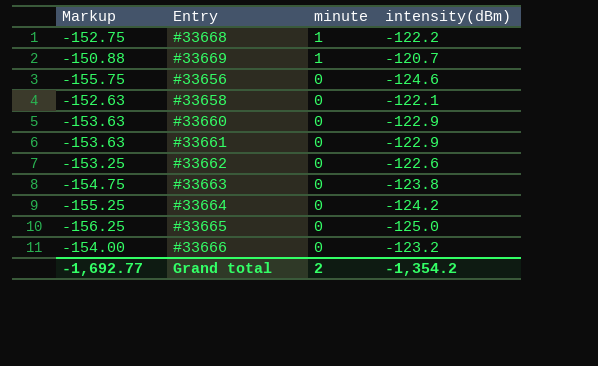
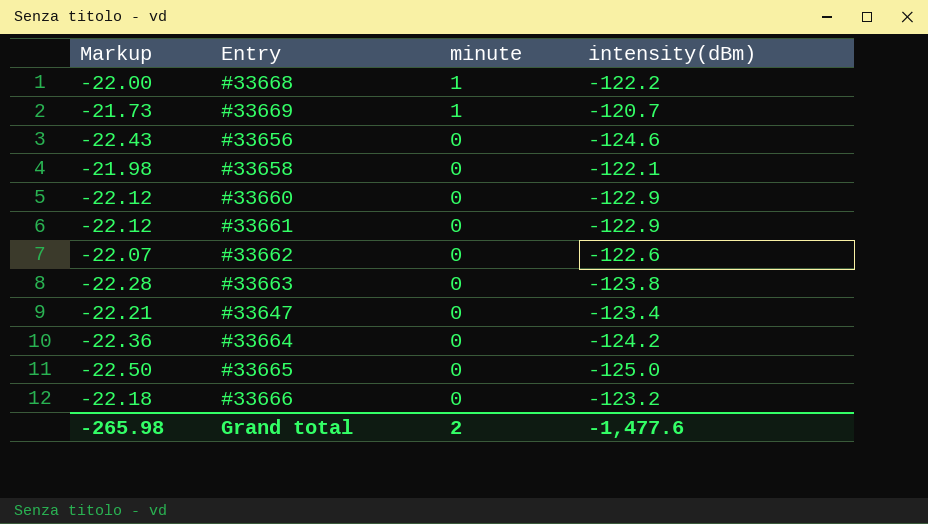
column Markup | formula: [intensity(dBm)] * 1.25 -> [intensity(dBm)] * 0.18
row #33647: none -> -22.21 | 0 | -123.4
Grand total | Markup: -1,692.77 -> -265.98
Grand total | intensity(dBm): -1,354.2 -> -1,477.6

